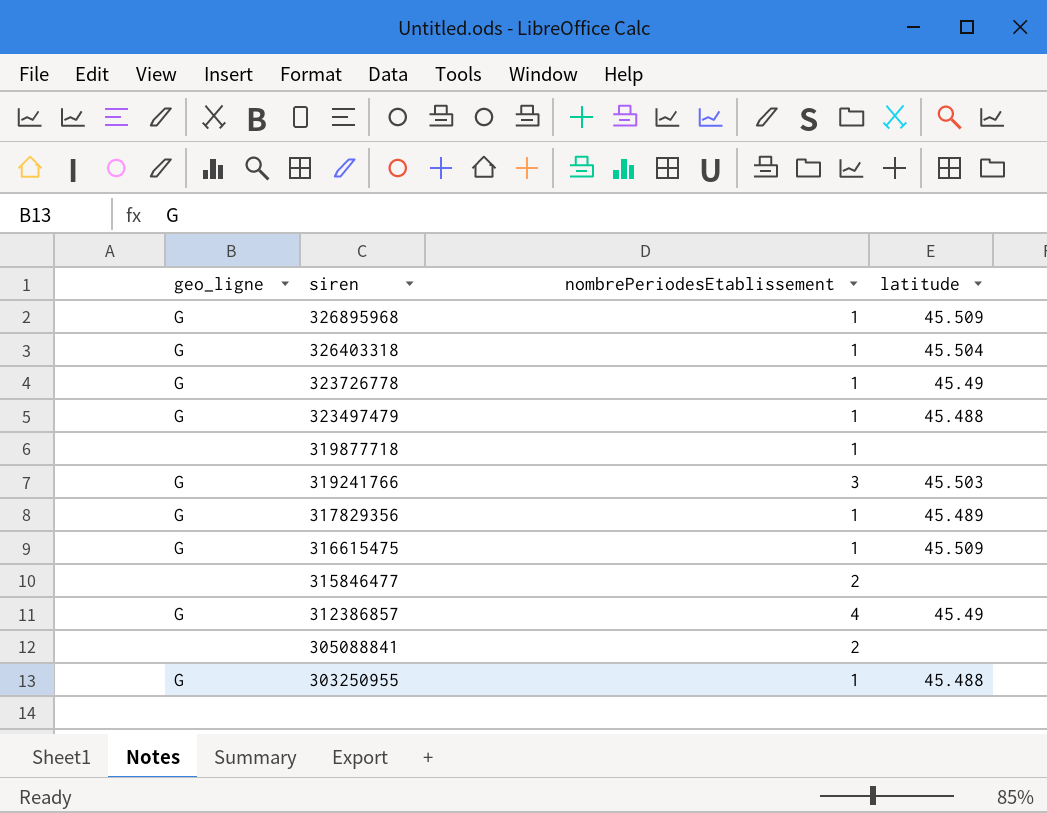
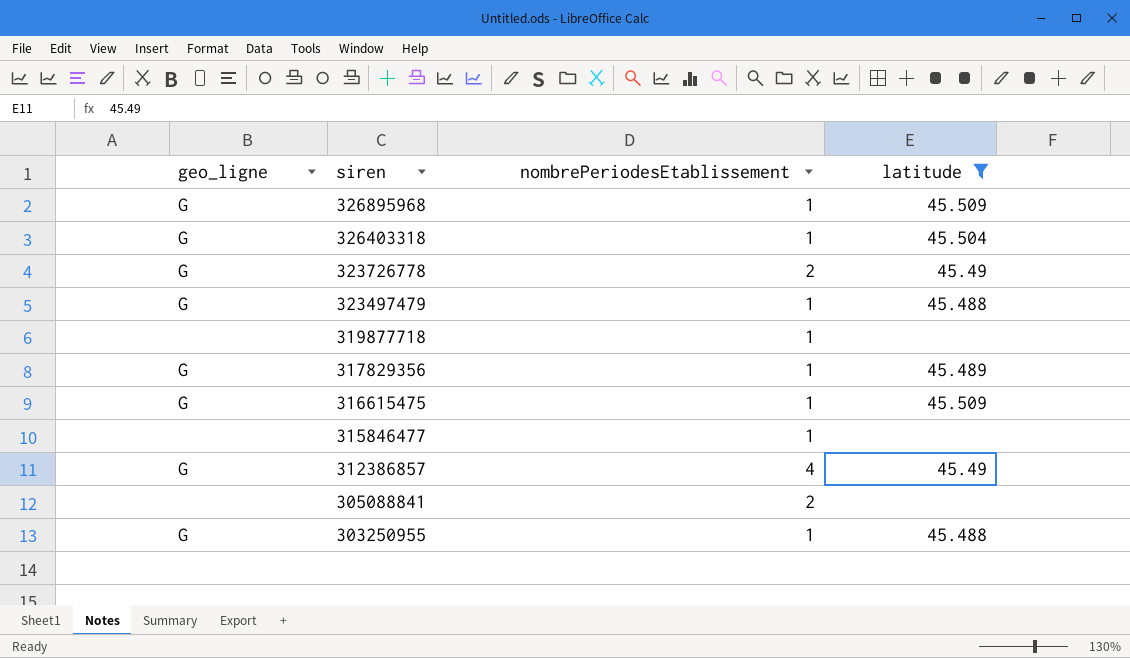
filter: none -> latitude != 45.503
323726778 | nombrePeriodesEtablissement: 1 -> 2
315846477 | nombrePeriodesEtablissement: 2 -> 1

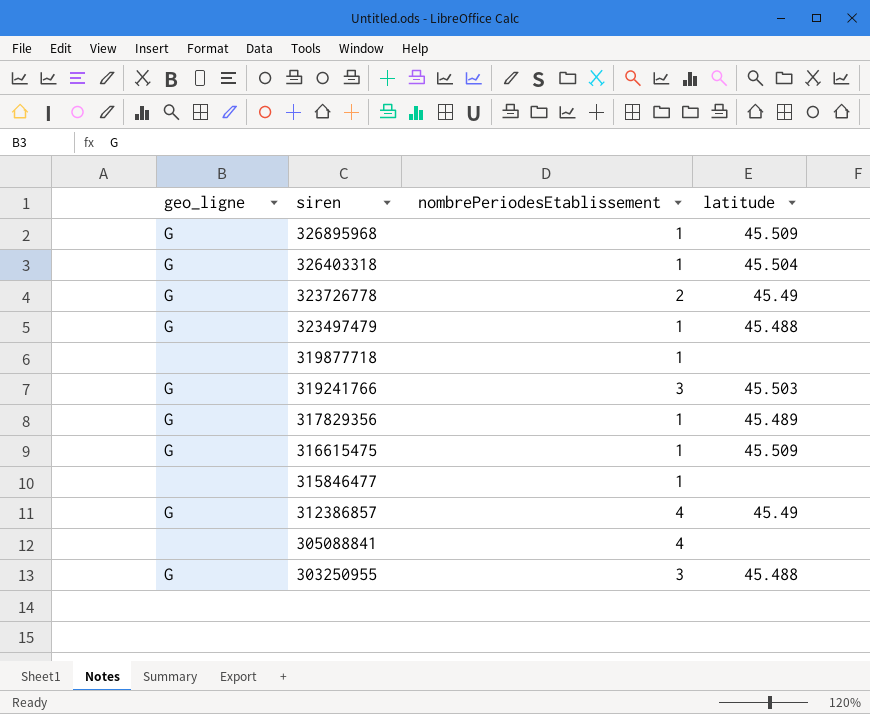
filter: latitude != 45.503 -> none
305088841 | nombrePeriodesEtablissement: 2 -> 4
303250955 | nombrePeriodesEtablissement: 1 -> 3

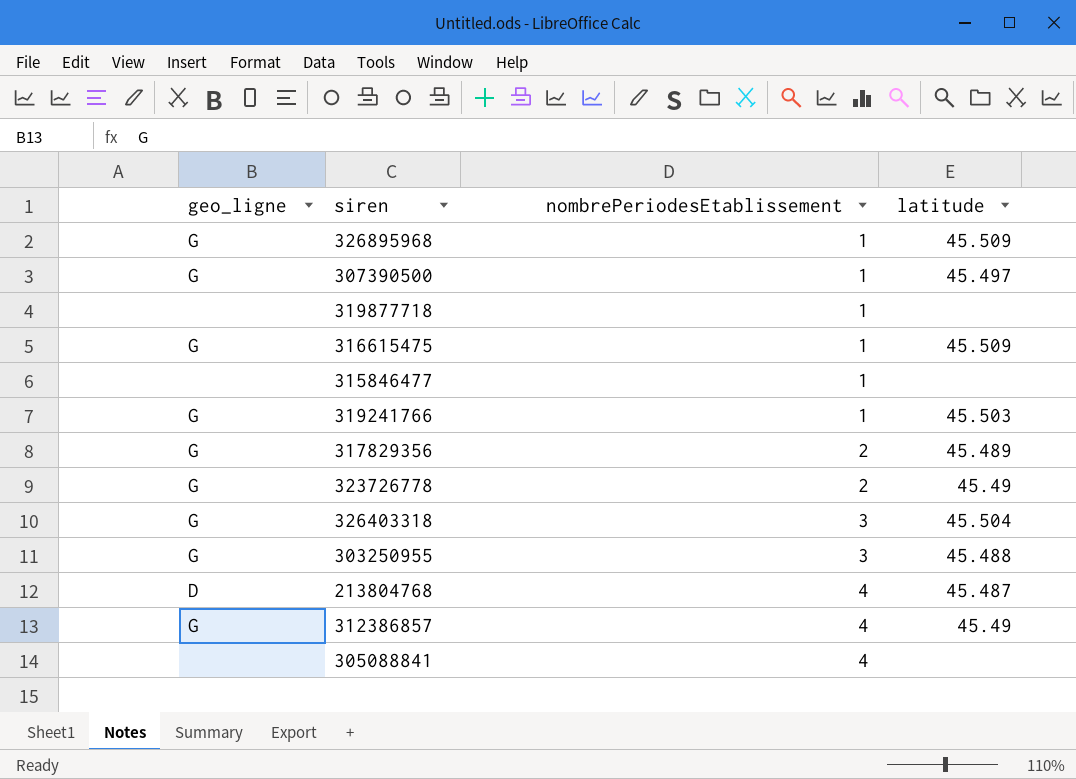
row order: siren descending -> nombrePeriodesEtablissement ascending
row 323497479: G | 1 | 45.488 -> none
row 307390500: none -> G | 1 | 45.497
319241766 | nombrePeriodesEtablissement: 3 -> 1
317829356 | nombrePeriodesEtablissement: 1 -> 2
326403318 | nombrePeriodesEtablissement: 1 -> 3
row 213804768: none -> D | 4 | 45.487

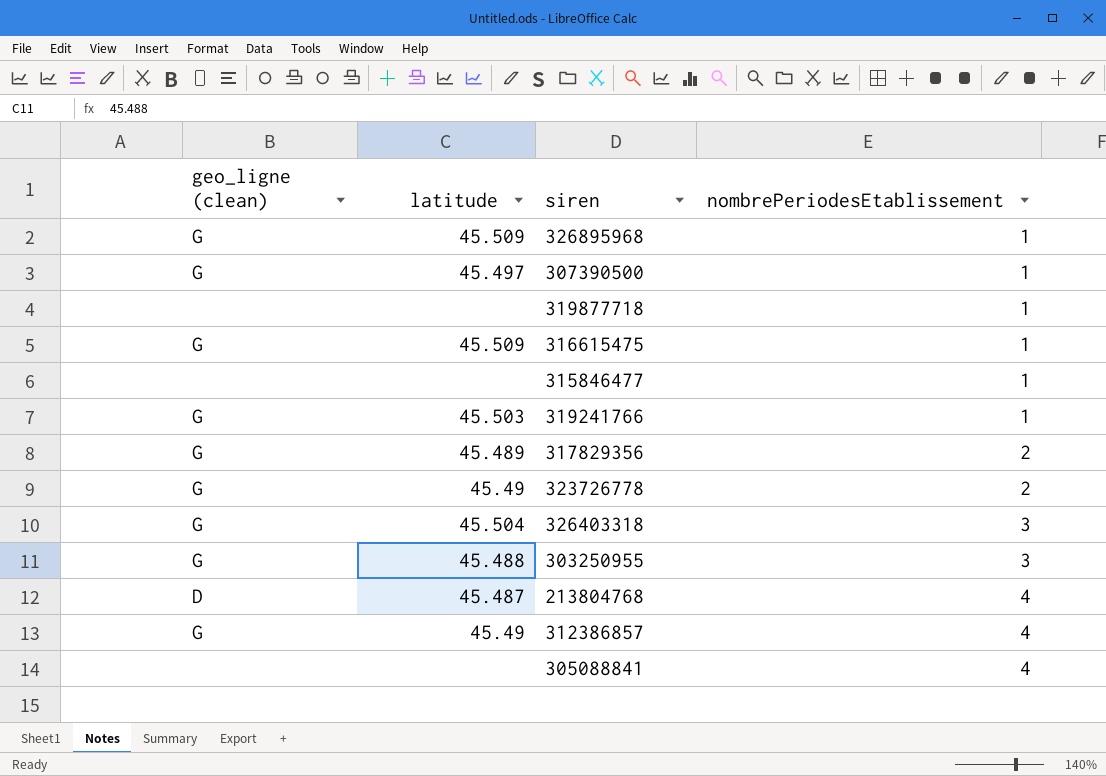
column name: geo_ligne -> geo_ligne (clean)
column latitude | position: 4 -> 2

